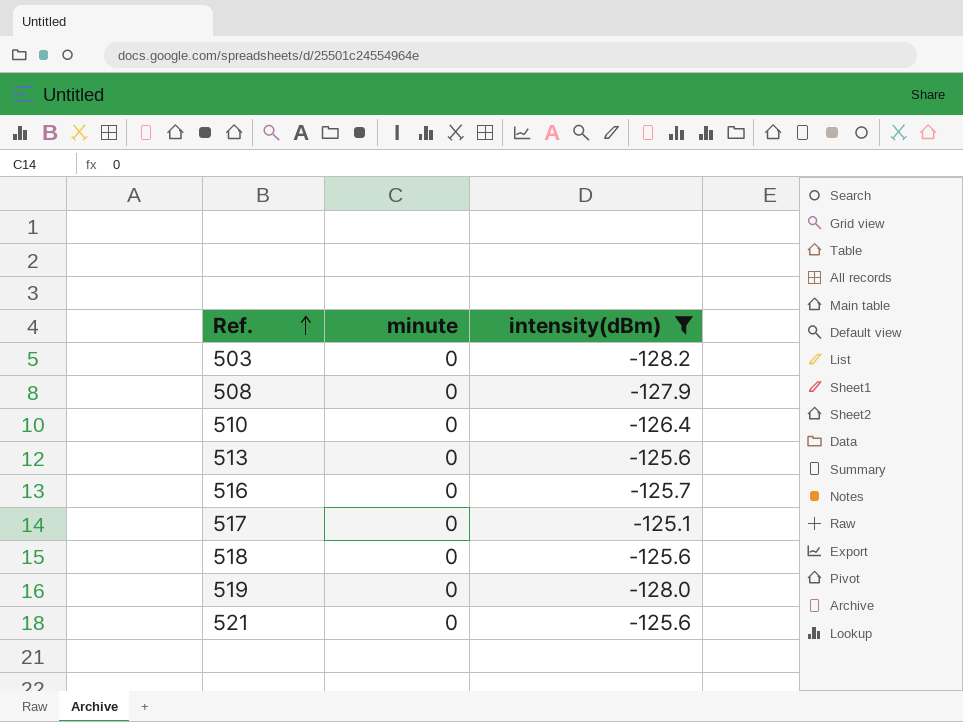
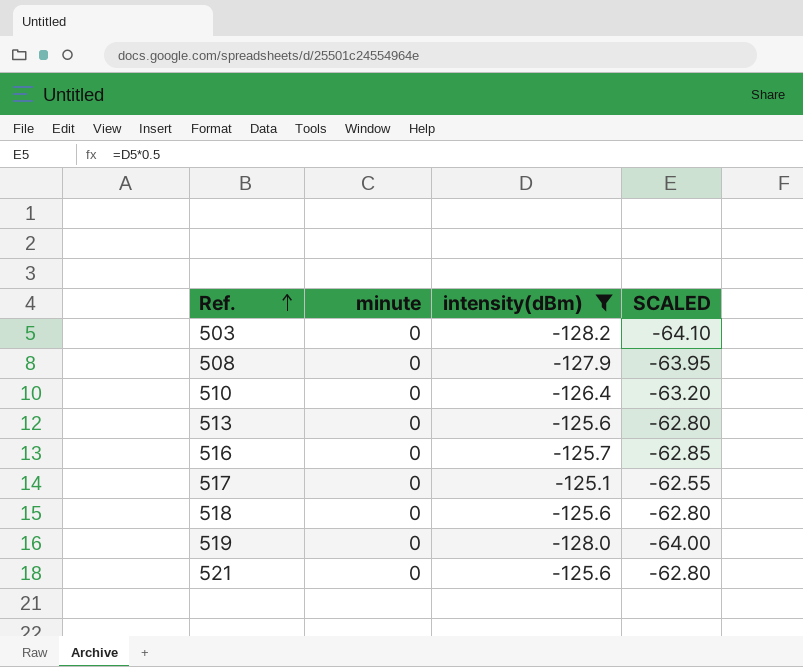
column SCALED | formula: none -> [intensity(dBm)] * 0.5

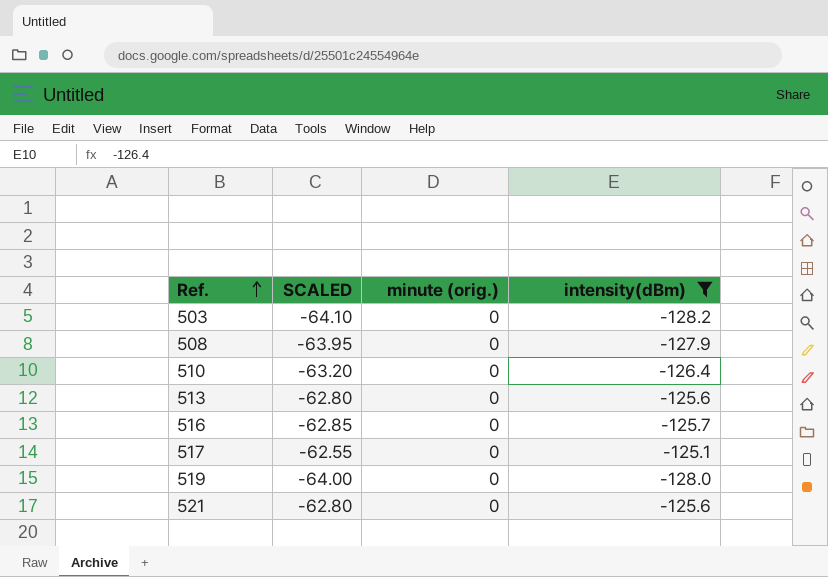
column SCALED | position: 4 -> 2
column name: minute -> minute (orig.)
row 518: 0 | -125.6 | -62.80 -> none

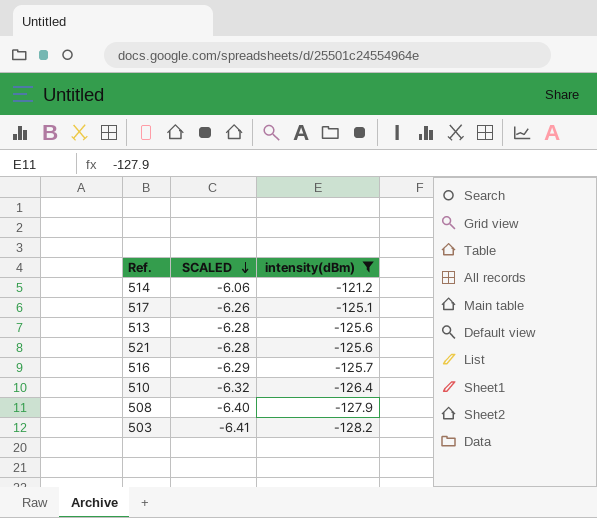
row order: Ref. ascending -> SCALED descending
column minute (orig.) | position: 3 -> none
column SCALED | formula: [intensity(dBm)] * 0.5 -> [intensity(dBm)] * 0.05
row 519: -64.00 | 0 | -128.0 -> none
row 514: none -> -6.06 | -121.2

